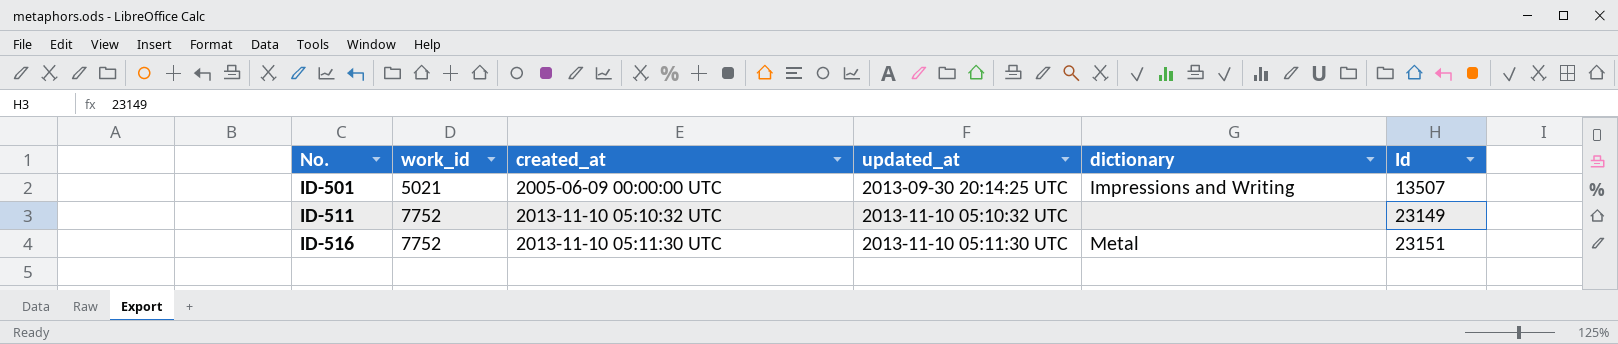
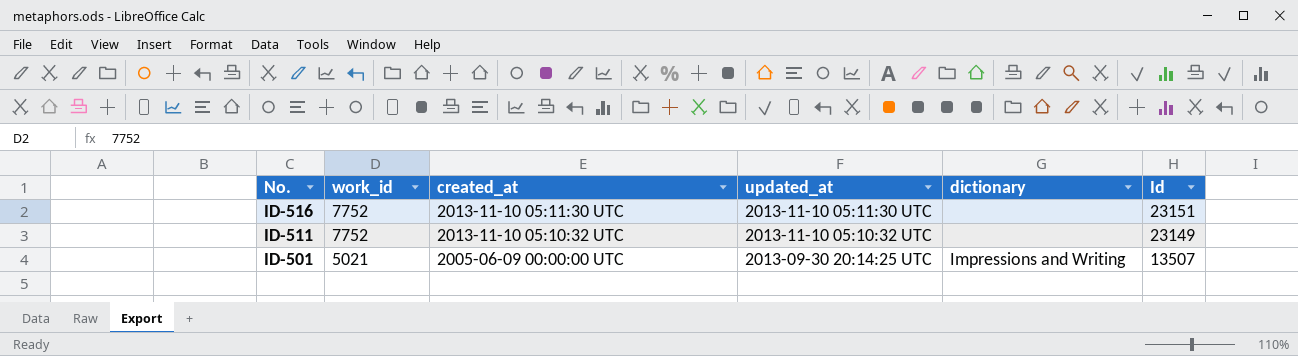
row order: No. ascending -> No. descending
ID-516 | dictionary: Metal -> none

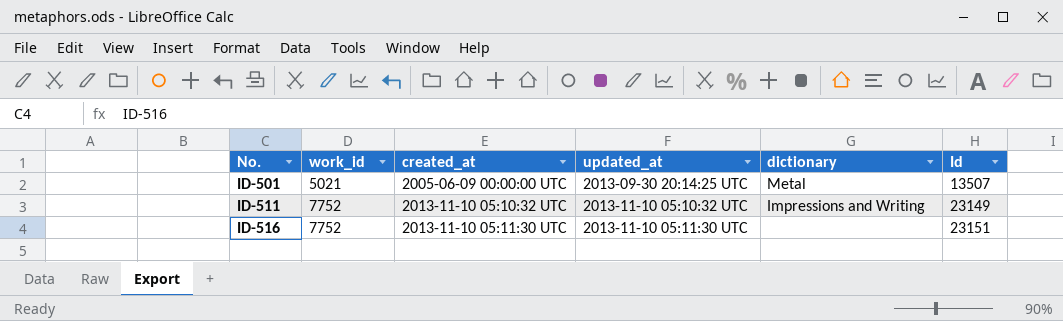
row order: No. descending -> No. ascending
ID-501 | dictionary: Impressions and Writing -> Metal
ID-511 | dictionary: none -> Impressions and Writing

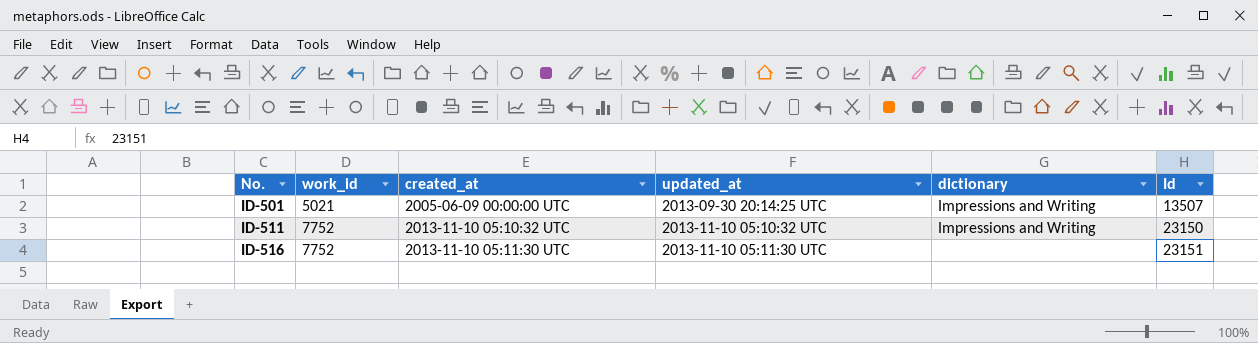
ID-501 | dictionary: Metal -> Impressions and Writing
ID-511 | Id: 23149 -> 23150

